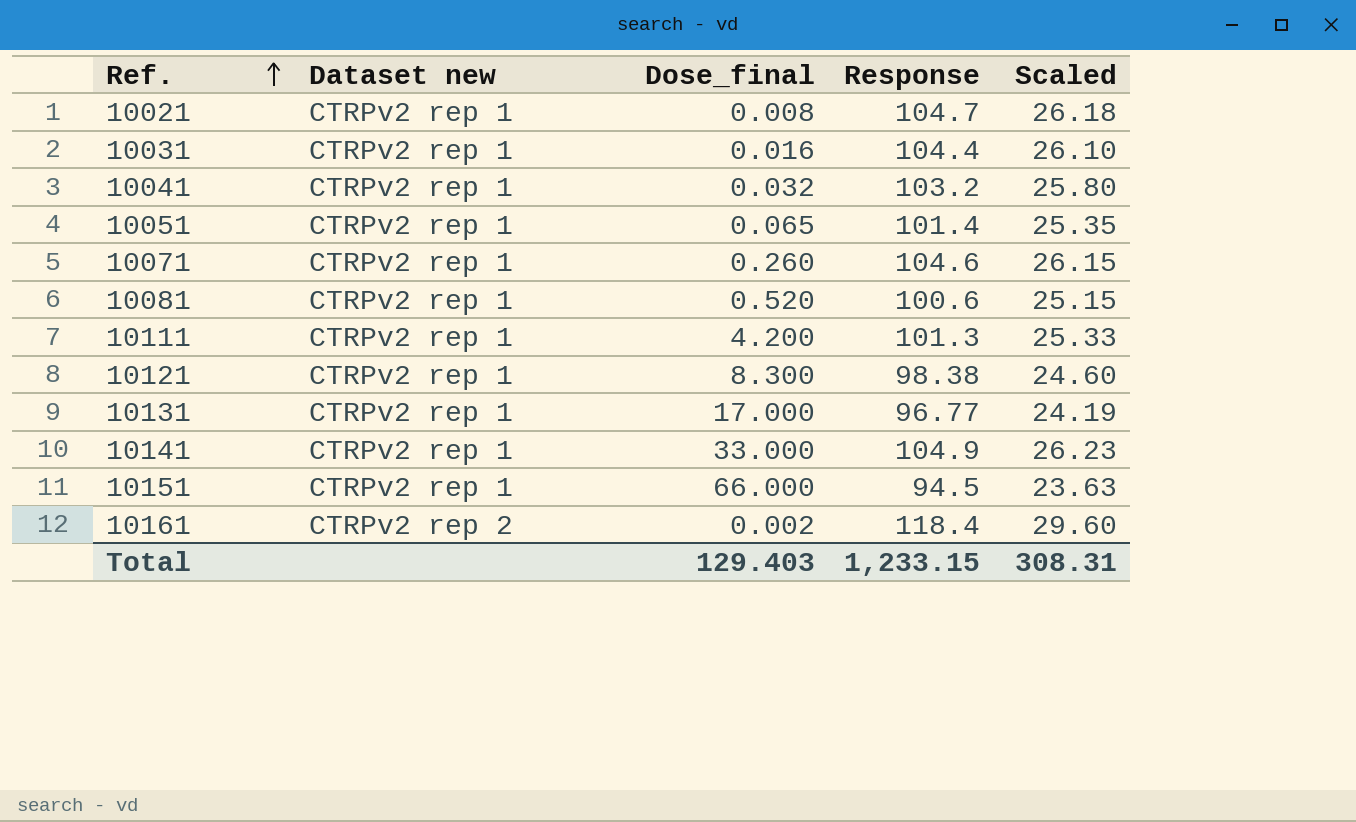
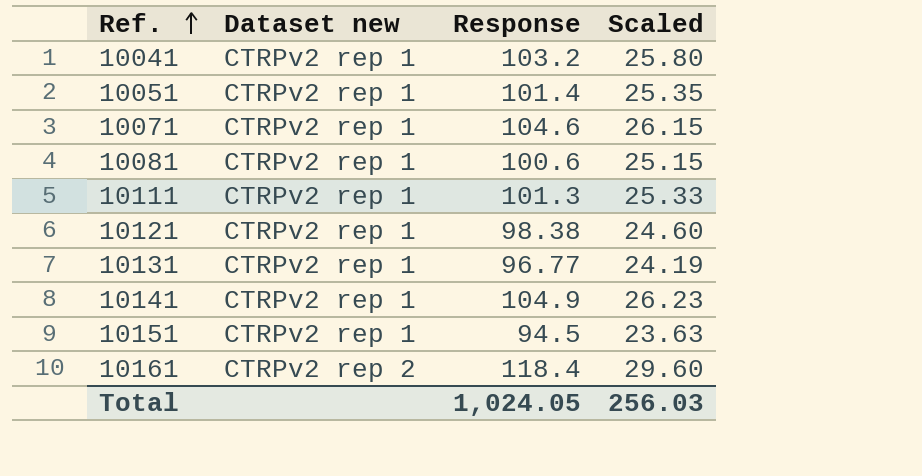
column Dose_final | position: 3 -> none
row 10021: CTRPv2 rep 1 | 0.008 | 104.7 | 26.18 -> none
row 10031: CTRPv2 rep 1 | 0.016 | 104.4 | 26.10 -> none
Total | Response: 1,233.15 -> 1,024.05
Total | Scaled: 308.31 -> 256.03

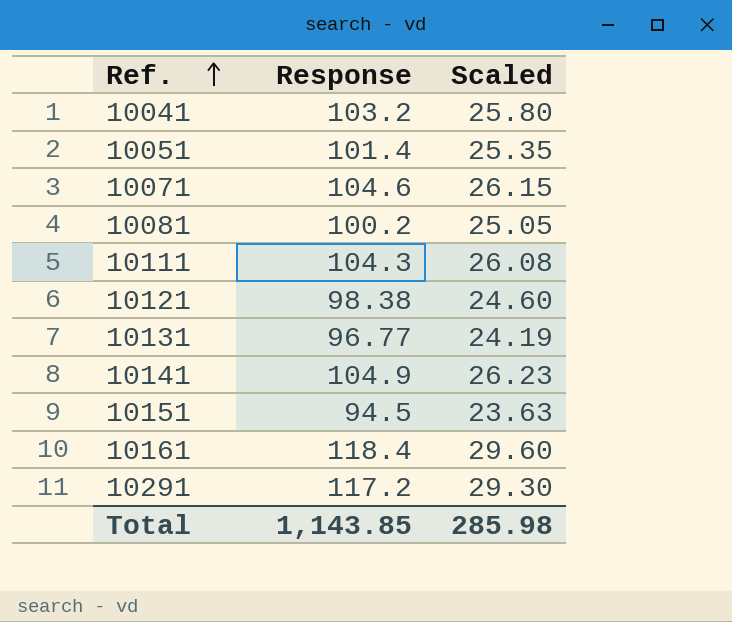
column Dataset new | position: 2 -> none
10081 | Response: 100.6 -> 100.2
10081 | Scaled: 25.15 -> 25.05
10111 | Response: 101.3 -> 104.3
10111 | Scaled: 25.33 -> 26.08
row 10291: none -> 117.2 | 29.30
Total | Response: 1,024.05 -> 1,143.85
Total | Scaled: 256.03 -> 285.98

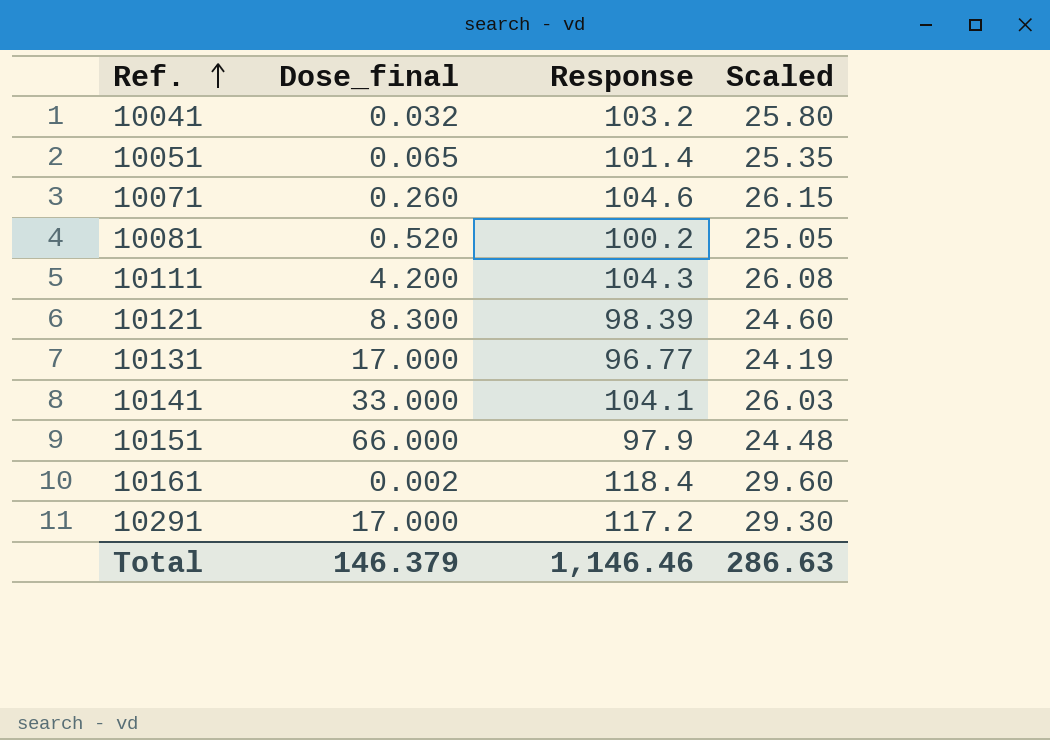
column Dose_final | position: none -> 2
10121 | Response: 98.38 -> 98.39
10141 | Response: 104.9 -> 104.1
10141 | Scaled: 26.23 -> 26.03
10151 | Response: 94.5 -> 97.9
10151 | Scaled: 23.63 -> 24.48
Total | Response: 1,143.85 -> 1,146.46
Total | Scaled: 285.98 -> 286.63

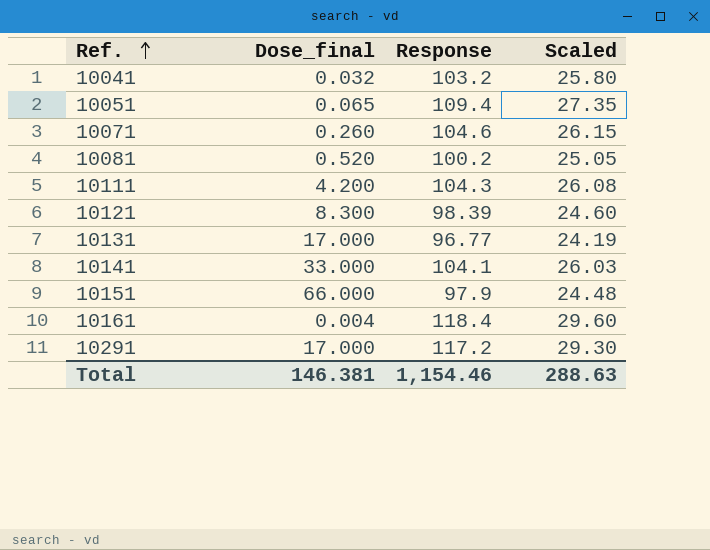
10051 | Response: 101.4 -> 109.4
10051 | Scaled: 25.35 -> 27.35
10161 | Dose_final: 0.002 -> 0.004
Total | Dose_final: 146.379 -> 146.381
Total | Response: 1,146.46 -> 1,154.46
Total | Scaled: 286.63 -> 288.63

